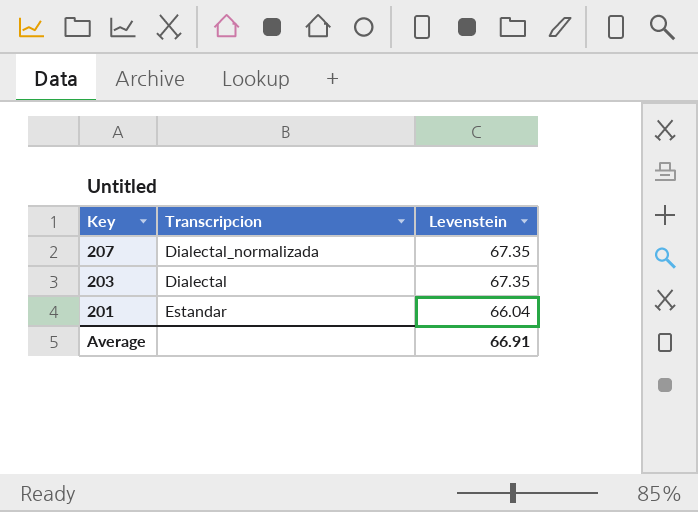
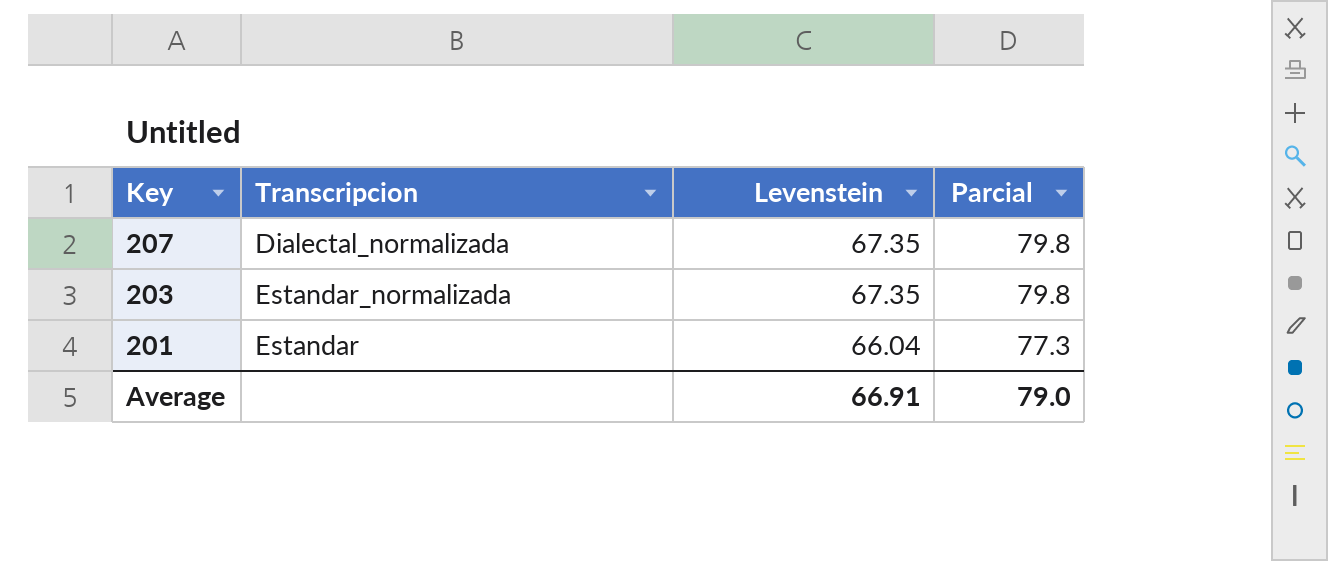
column Parcial | position: none -> 4
203 | Transcripcion: Dialectal -> Estandar_normalizada

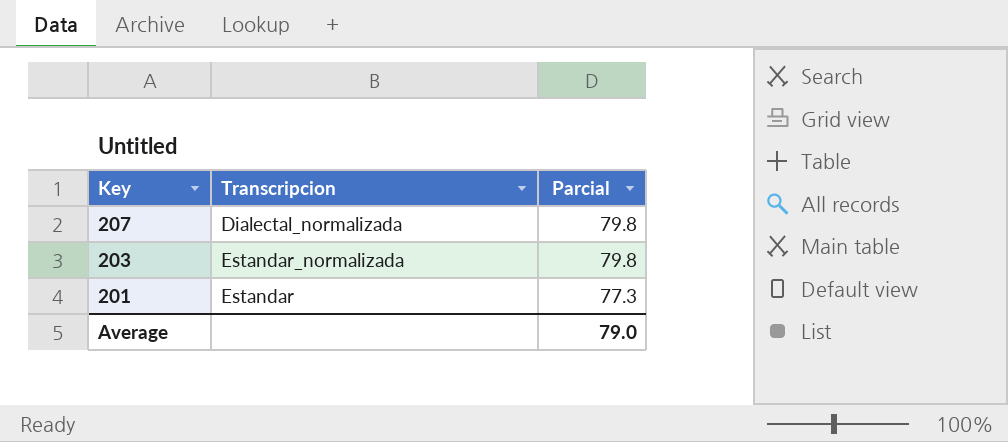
column Levenstein | position: 3 -> none

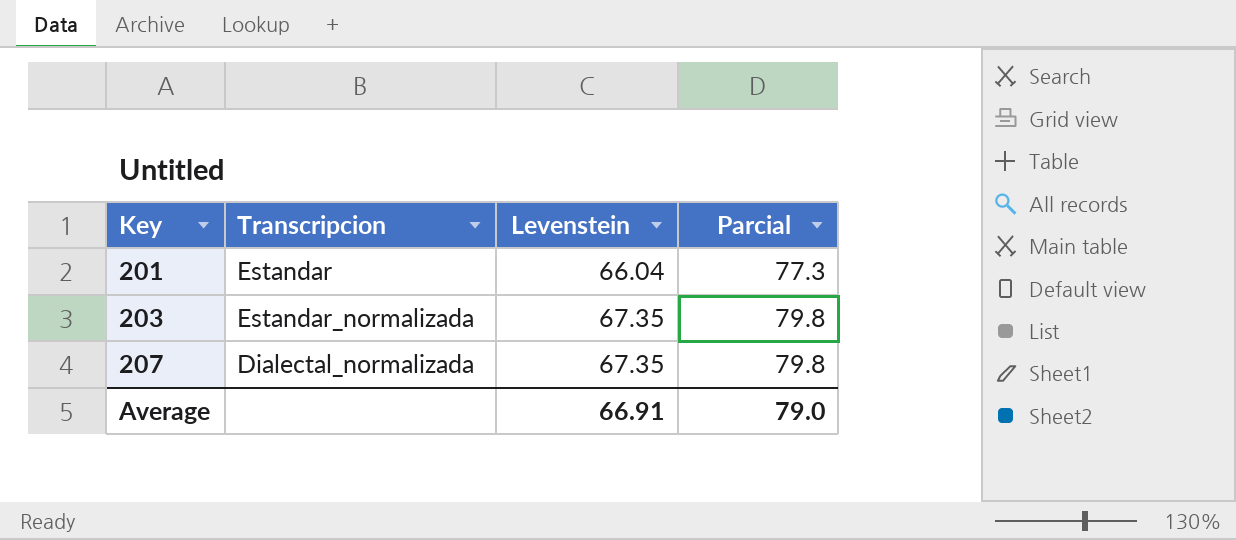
row order: Key descending -> Key ascending
column Levenstein | position: none -> 3

